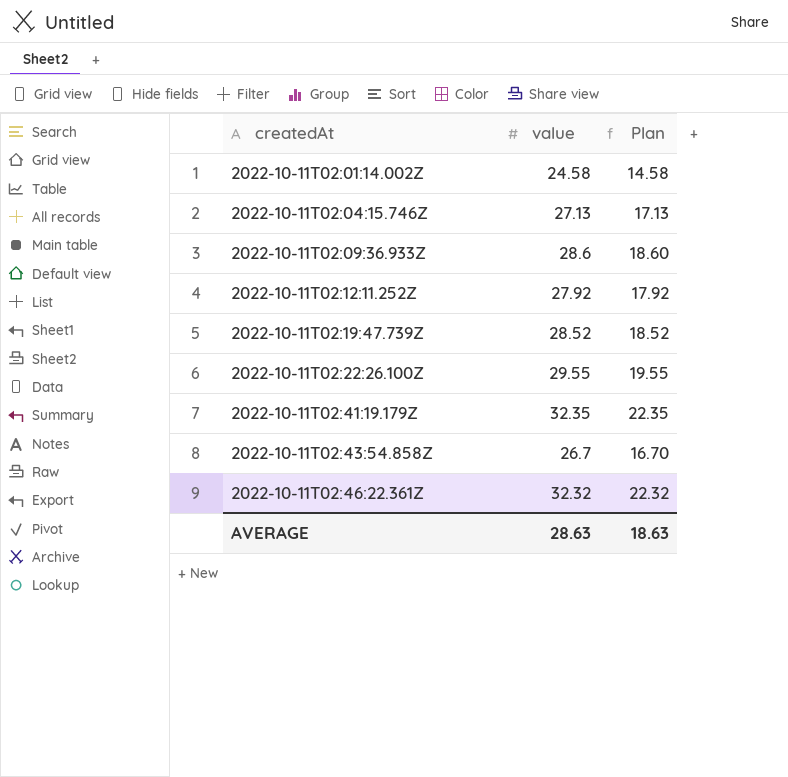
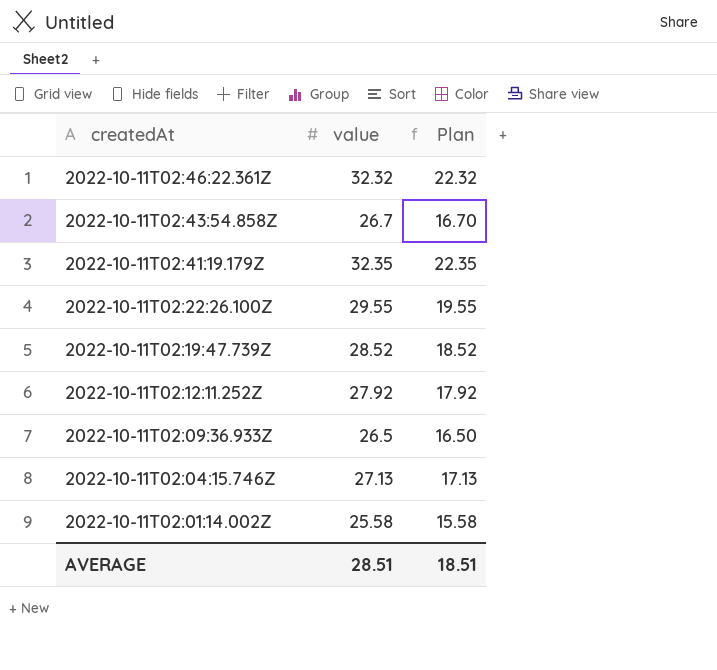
row order: createdAt ascending -> createdAt descending
2022-10-11T02:09:36.933Z | value: 28.6 -> 26.5
2022-10-11T02:09:36.933Z | Plan: 18.60 -> 16.50
2022-10-11T02:01:14.002Z | value: 24.58 -> 25.58
2022-10-11T02:01:14.002Z | Plan: 14.58 -> 15.58
AVERAGE | value: 28.63 -> 28.51
AVERAGE | Plan: 18.63 -> 18.51

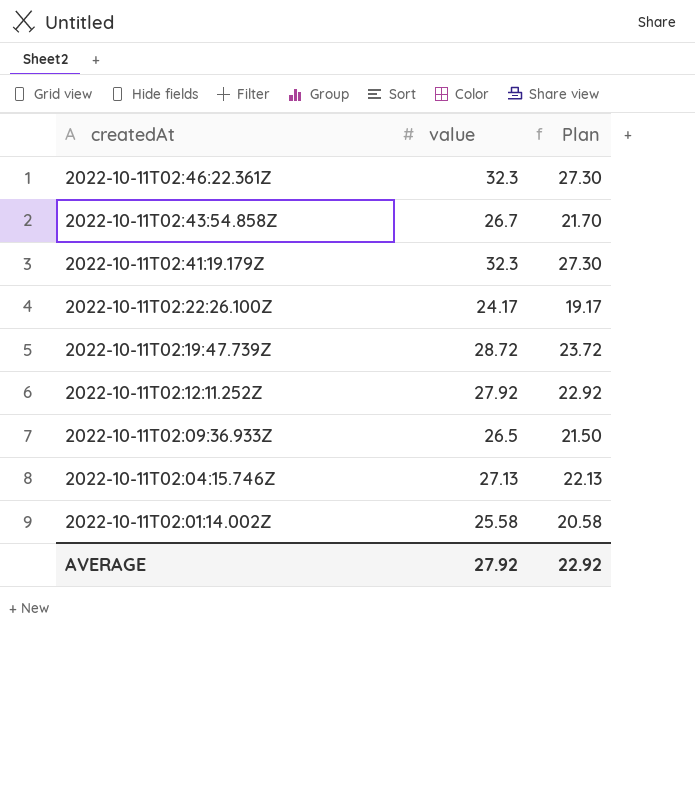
column Plan | formula: [value] - 10 -> [value] - 5
2022-10-11T02:46:22.361Z | value: 32.32 -> 32.3
2022-10-11T02:41:19.179Z | value: 32.35 -> 32.3
2022-10-11T02:22:26.100Z | value: 29.55 -> 24.17
2022-10-11T02:19:47.739Z | value: 28.52 -> 28.72
AVERAGE | value: 28.51 -> 27.92
AVERAGE | Plan: 18.51 -> 22.92

